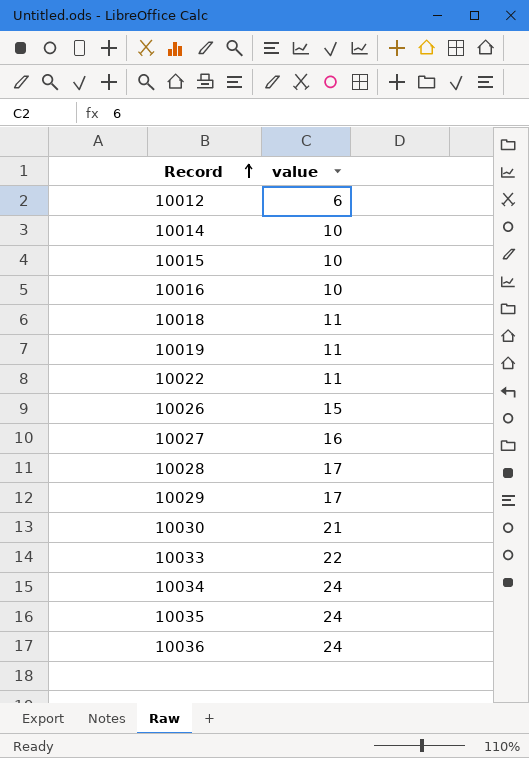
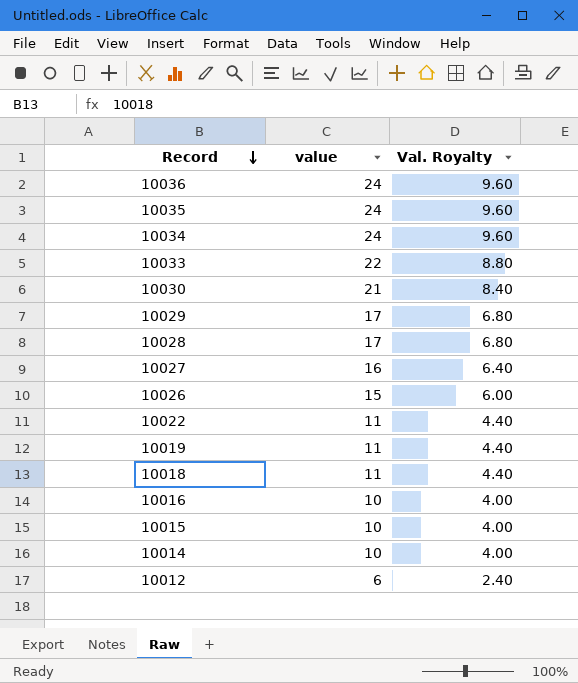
row order: Record ascending -> Record descending
column Val. Royalty | formula: none -> [value] * 0.4

